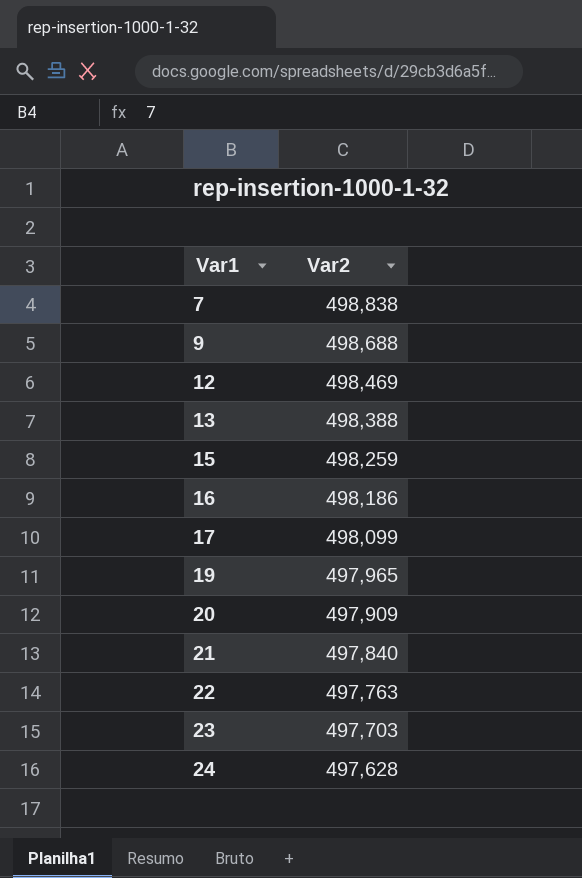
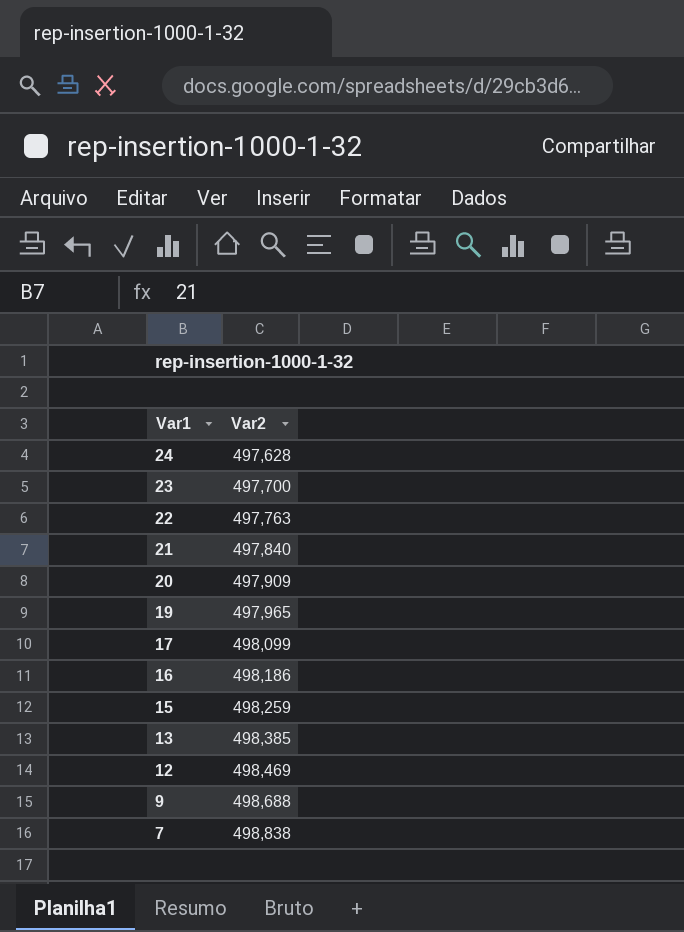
row order: Var1 ascending -> Var1 descending
23 | Var2: 497,703 -> 497,700
13 | Var2: 498,388 -> 498,385

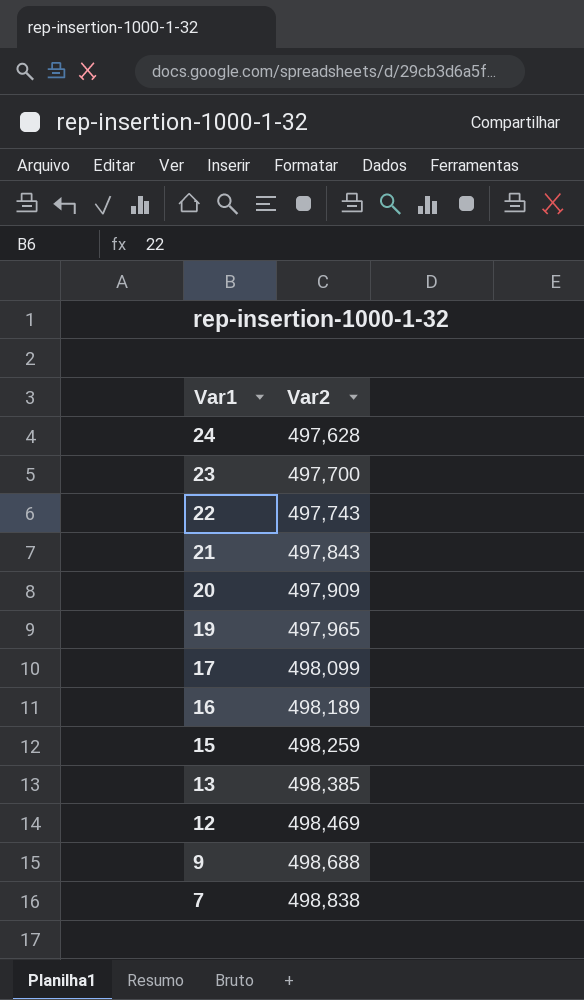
22 | Var2: 497,763 -> 497,743
21 | Var2: 497,840 -> 497,843
16 | Var2: 498,186 -> 498,189

